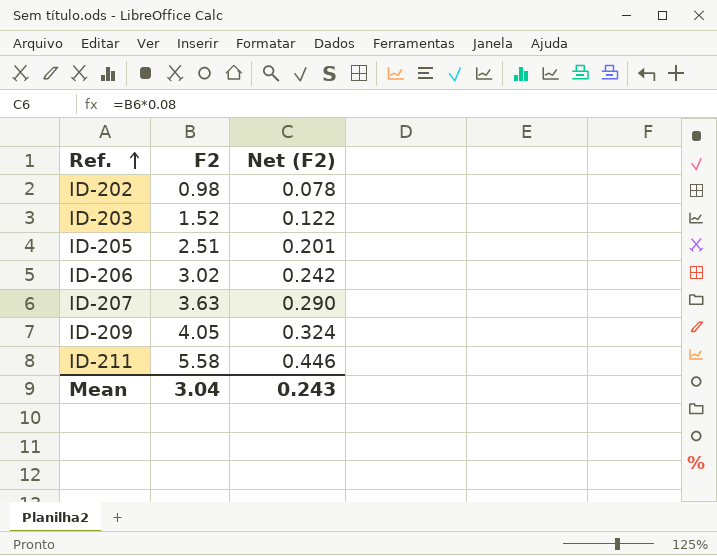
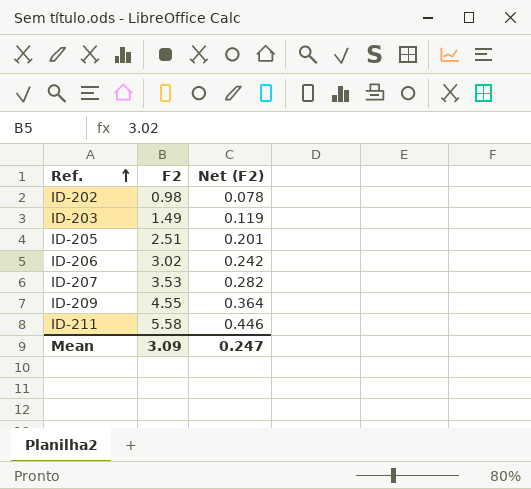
ID-203 | F2: 1.52 -> 1.49
ID-203 | Net (F2): 0.122 -> 0.119
ID-207 | F2: 3.63 -> 3.53
ID-207 | Net (F2): 0.290 -> 0.282
ID-209 | F2: 4.05 -> 4.55
ID-209 | Net (F2): 0.324 -> 0.364
Mean | F2: 3.04 -> 3.09
Mean | Net (F2): 0.243 -> 0.247

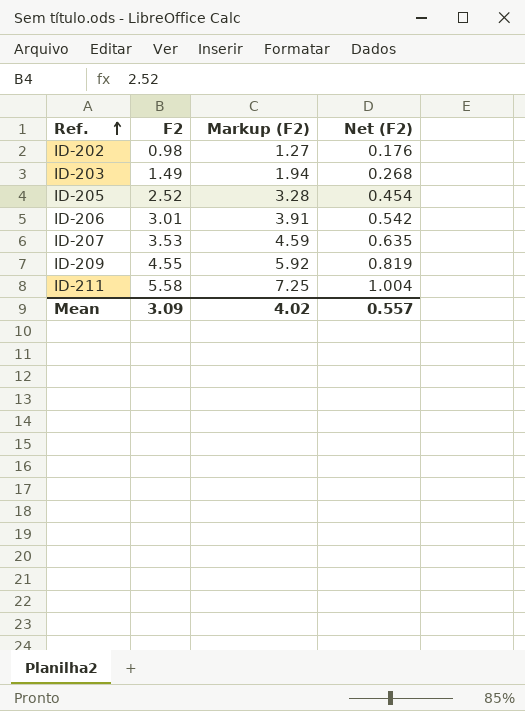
column Markup (F2) | formula: none -> [F2] * 1.3
column Net (F2) | formula: [F2] * 0.08 -> [F2] * 0.18
ID-205 | F2: 2.51 -> 2.52
ID-206 | F2: 3.02 -> 3.01
Mean | Net (F2): 0.247 -> 0.557

